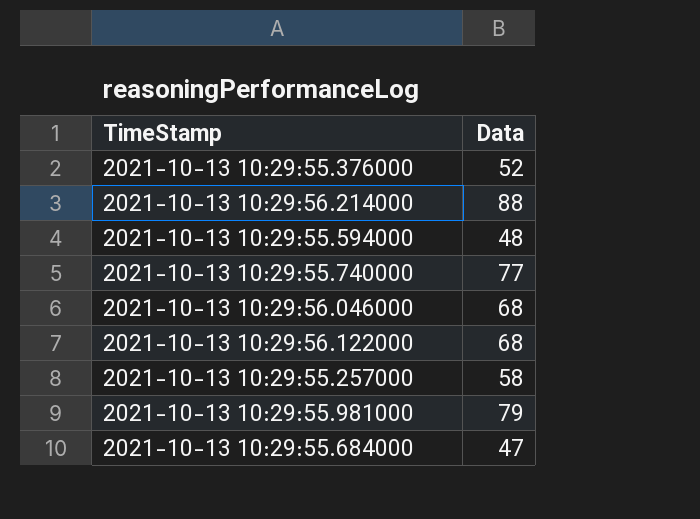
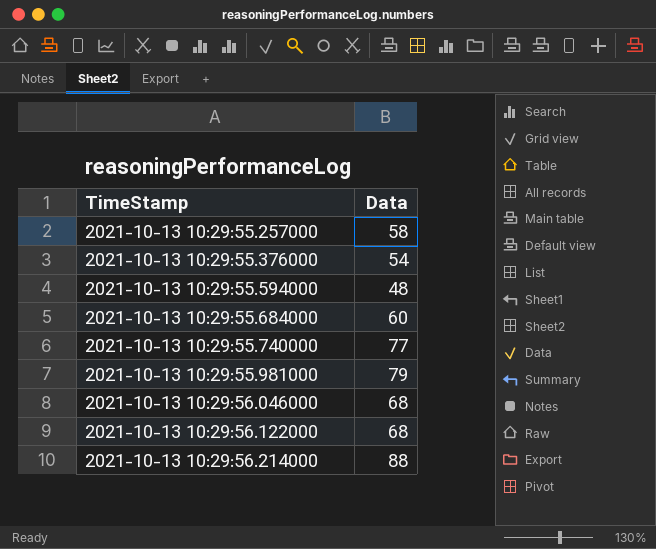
row order: none -> TimeStamp ascending
2021-10-13 10:29:55.376000 | Data: 52 -> 54
2021-10-13 10:29:55.684000 | Data: 47 -> 60

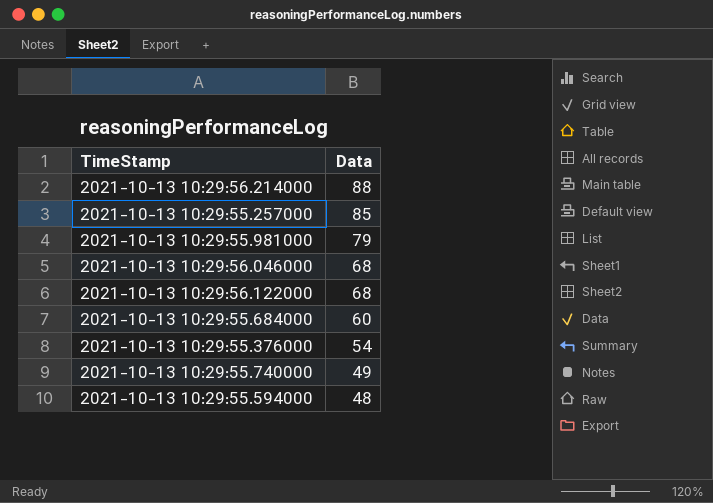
row order: TimeStamp ascending -> Data descending
2021-10-13 10:29:55.257000 | Data: 58 -> 85
2021-10-13 10:29:55.740000 | Data: 77 -> 49

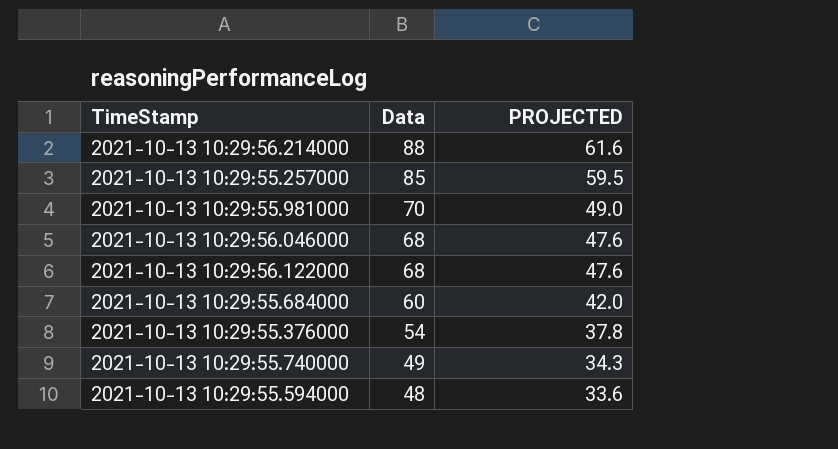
column PROJECTED | formula: none -> [Data] * 0.7
2021-10-13 10:29:55.981000 | Data: 79 -> 70

